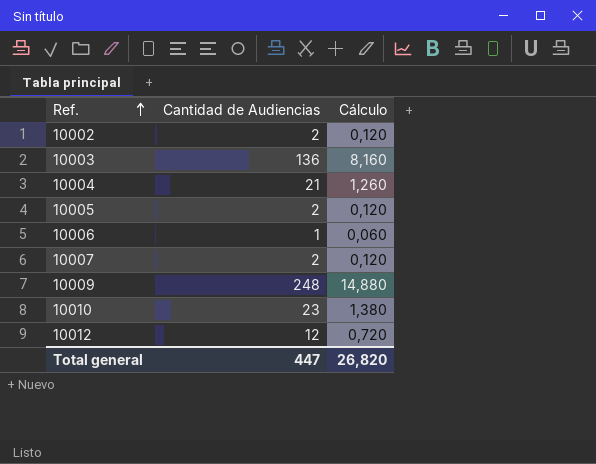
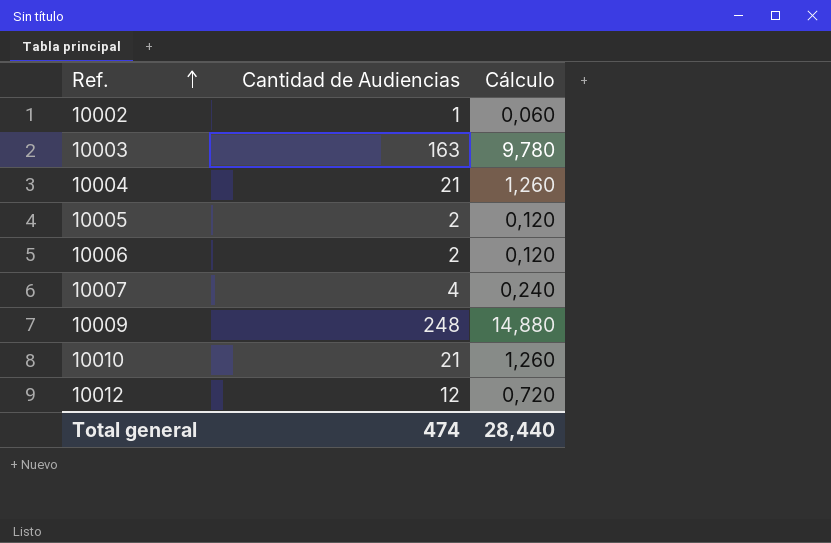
10002 | Cantidad de Audiencias: 2 -> 1
10002 | Cálculo: 0,120 -> 0,060
10003 | Cantidad de Audiencias: 136 -> 163
10003 | Cálculo: 8,160 -> 9,780
10006 | Cantidad de Audiencias: 1 -> 2
10006 | Cálculo: 0,060 -> 0,120
10007 | Cantidad de Audiencias: 2 -> 4
10007 | Cálculo: 0,120 -> 0,240
10010 | Cantidad de Audiencias: 23 -> 21
10010 | Cálculo: 1,380 -> 1,260
Total general | Cantidad de Audiencias: 447 -> 474
Total general | Cálculo: 26,820 -> 28,440

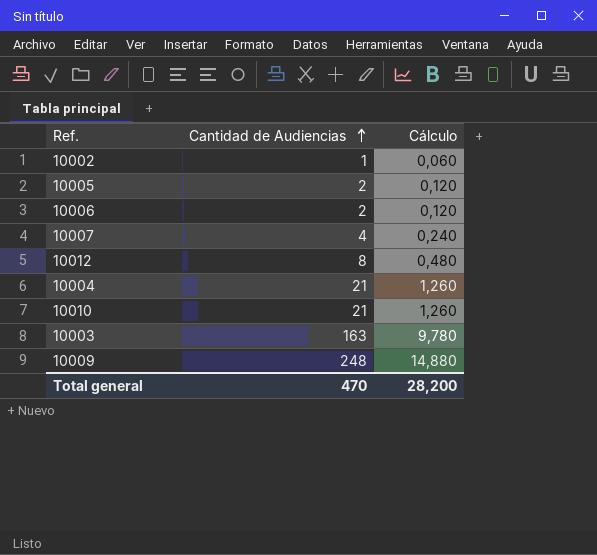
row order: Ref. ascending -> Cantidad de Audiencias ascending
10012 | Cantidad de Audiencias: 12 -> 8
10012 | Cálculo: 0,720 -> 0,480
Total general | Cantidad de Audiencias: 474 -> 470
Total general | Cálculo: 28,440 -> 28,200

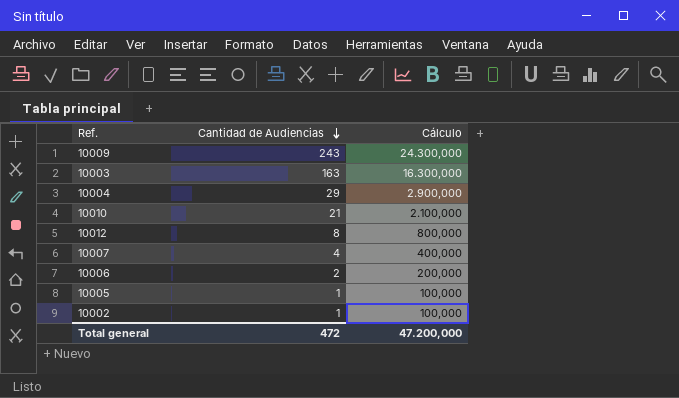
row order: Cantidad de Audiencias ascending -> Cantidad de Audiencias descending
column Cálculo | formula: [Cantidad de Audiencias] * 0,06 -> [Cantidad de Audiencias] * 100
10009 | Cantidad de Audiencias: 248 -> 243
10004 | Cantidad de Audiencias: 21 -> 29
10005 | Cantidad de Audiencias: 2 -> 1
Total general | Cantidad de Audiencias: 470 -> 472
Total general | Cálculo: 28,200 -> 47.200,000

